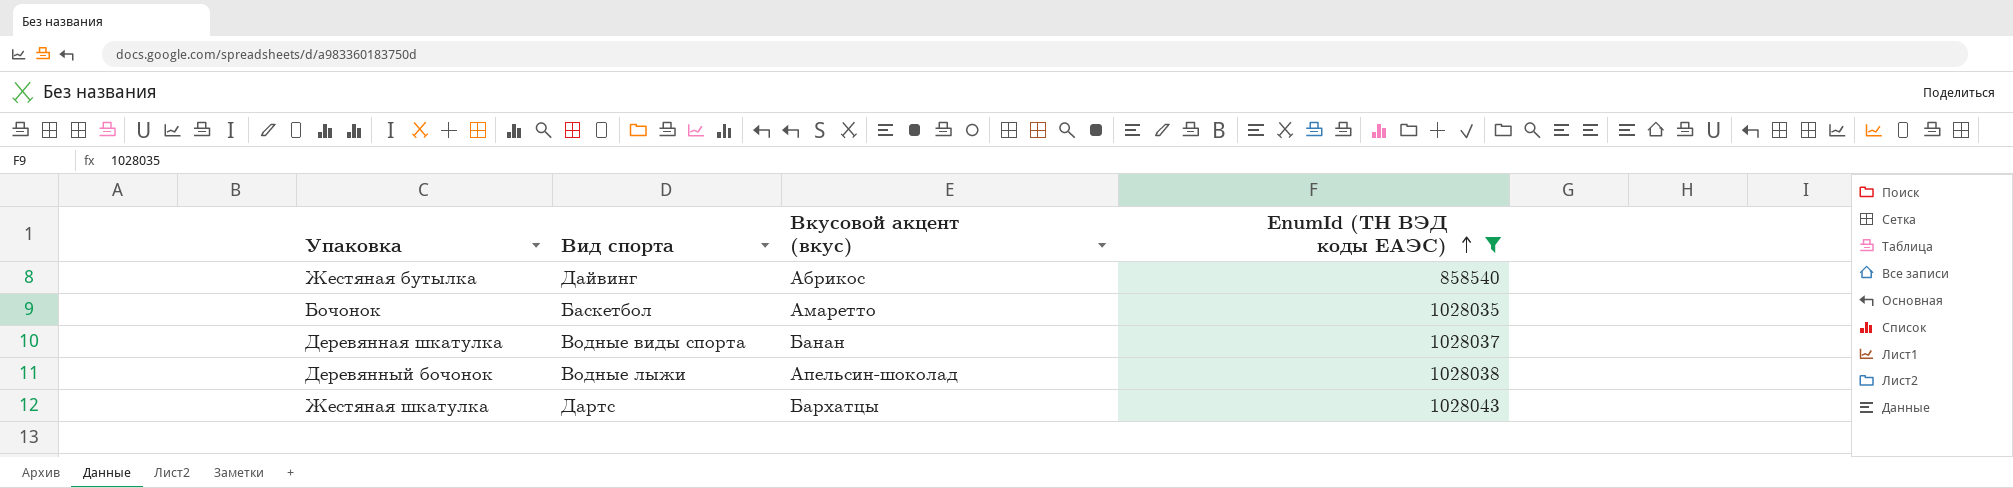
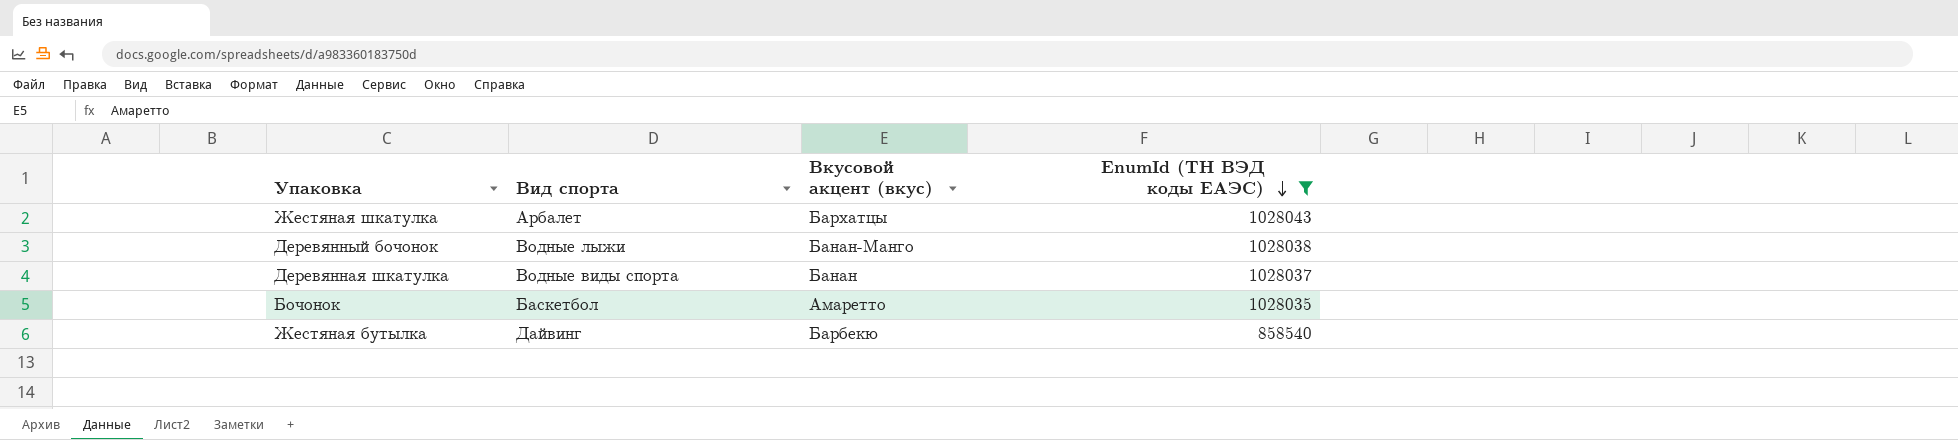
row order: EnumId (ТН ВЭД коды ЕАЭС) ascending -> EnumId (ТН ВЭД коды ЕАЭС) descending
Жестяная шкатулка | Вид спорта: Дартс -> Арбалет
Деревянный бочонок | Вкусовой акцент (вкус): Апельсин-шоколад -> Банан-Манго
Жестяная бутылка | Вкусовой акцент (вкус): Абрикос -> Барбекю

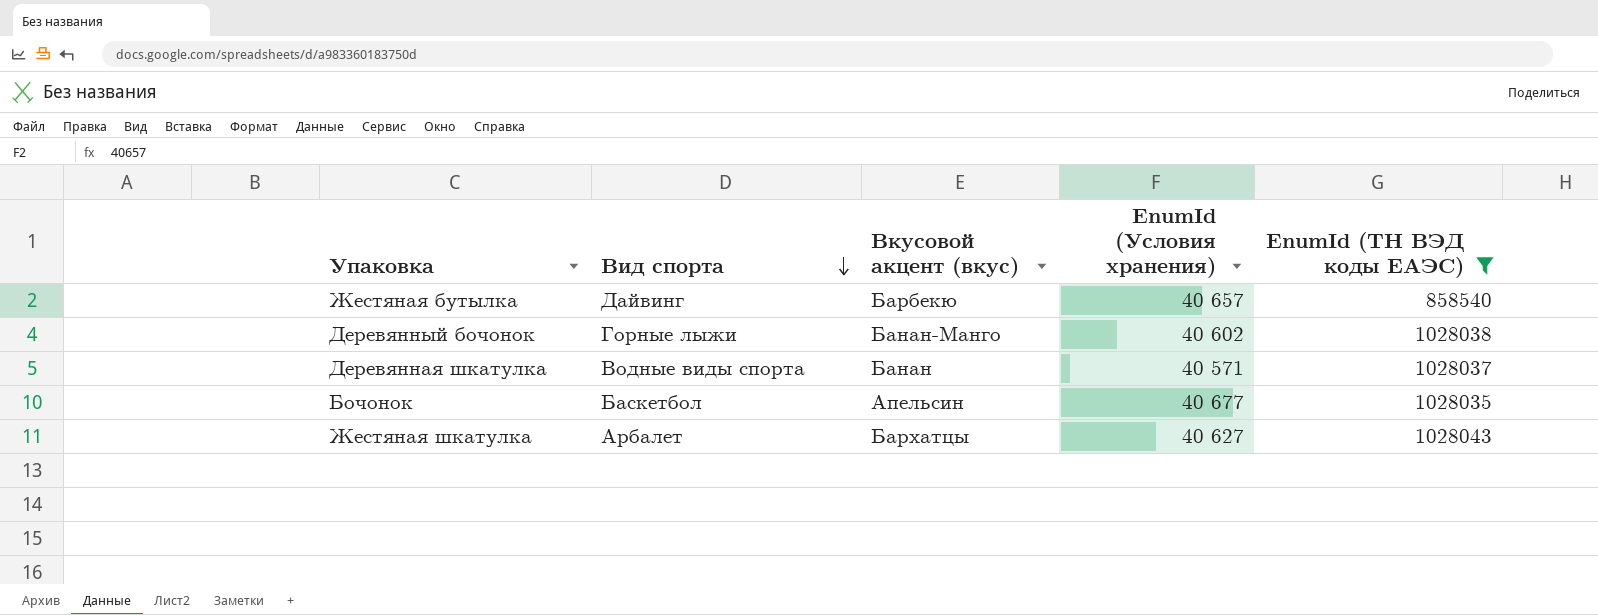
row order: EnumId (ТН ВЭД коды ЕАЭС) descending -> Вид спорта descending
column EnumId (Условия хранения) | position: none -> 4
Деревянный бочонок | Вид спорта: Водные лыжи -> Горные лыжи
Бочонок | Вкусовой акцент (вкус): Амаретто -> Апельсин

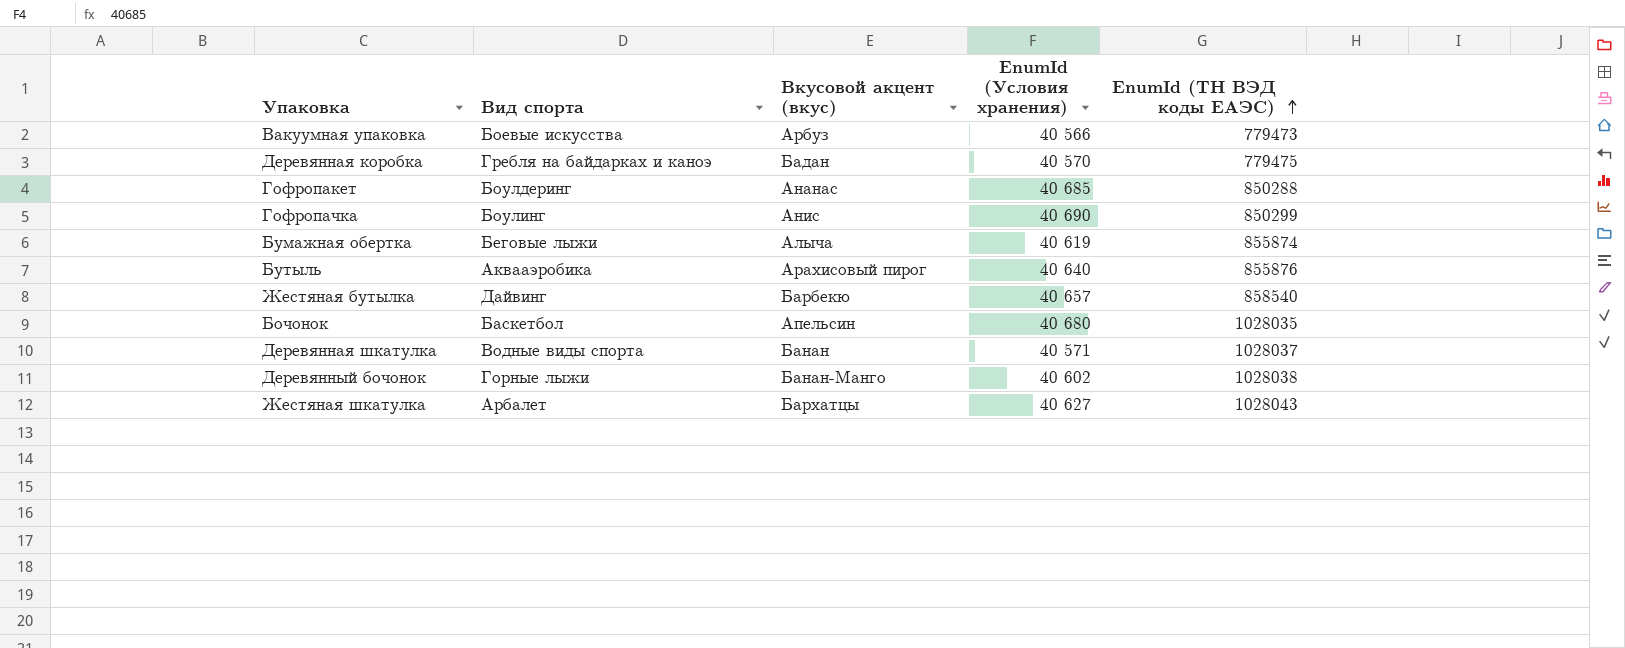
filter: EnumId (ТН ВЭД коды ЕАЭС) >= 858540 -> none
row order: Вид спорта descending -> EnumId (ТН ВЭД коды ЕАЭС) ascending
Бочонок | EnumId (Условия хранения): 40 677 -> 40 680

